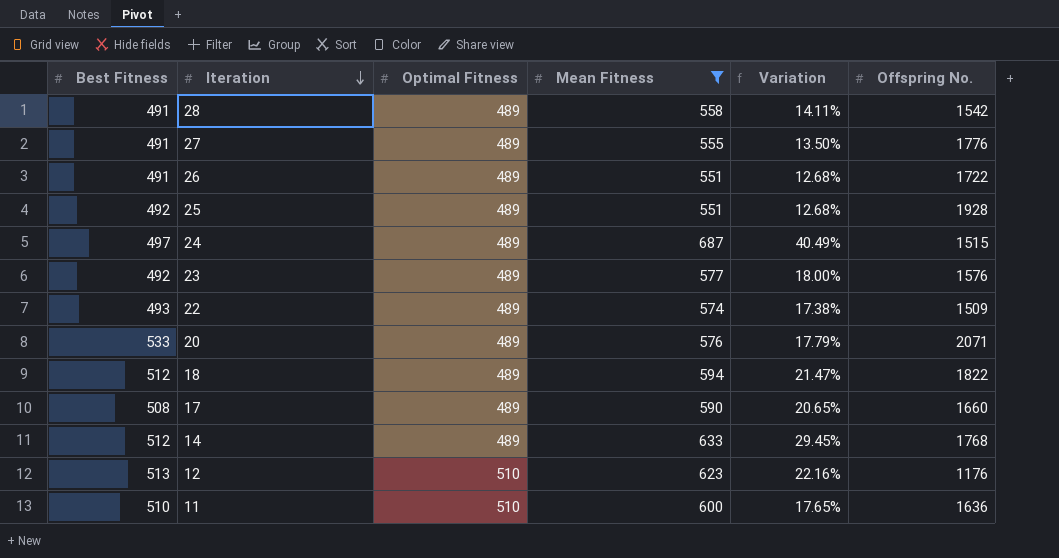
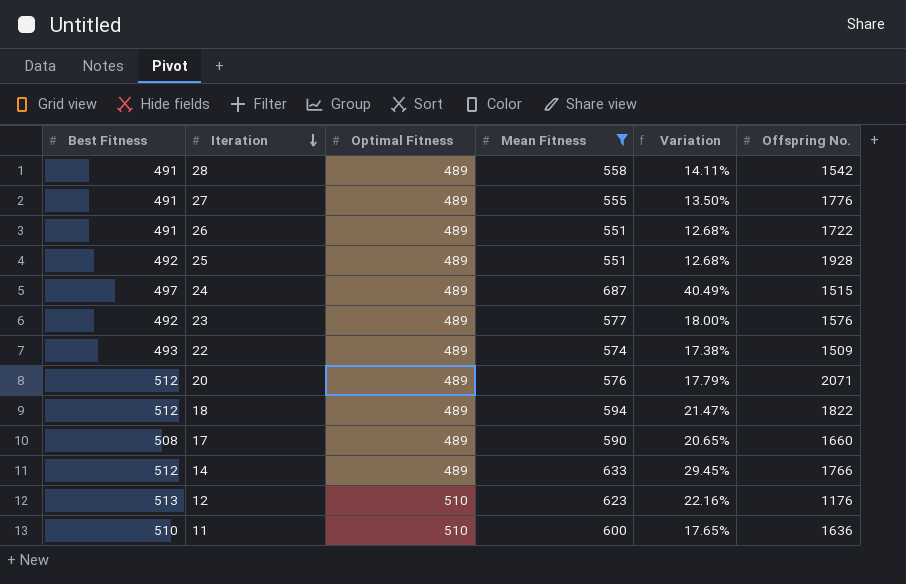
20 | Best Fitness: 533 -> 512
14 | Offspring No.: 1768 -> 1766

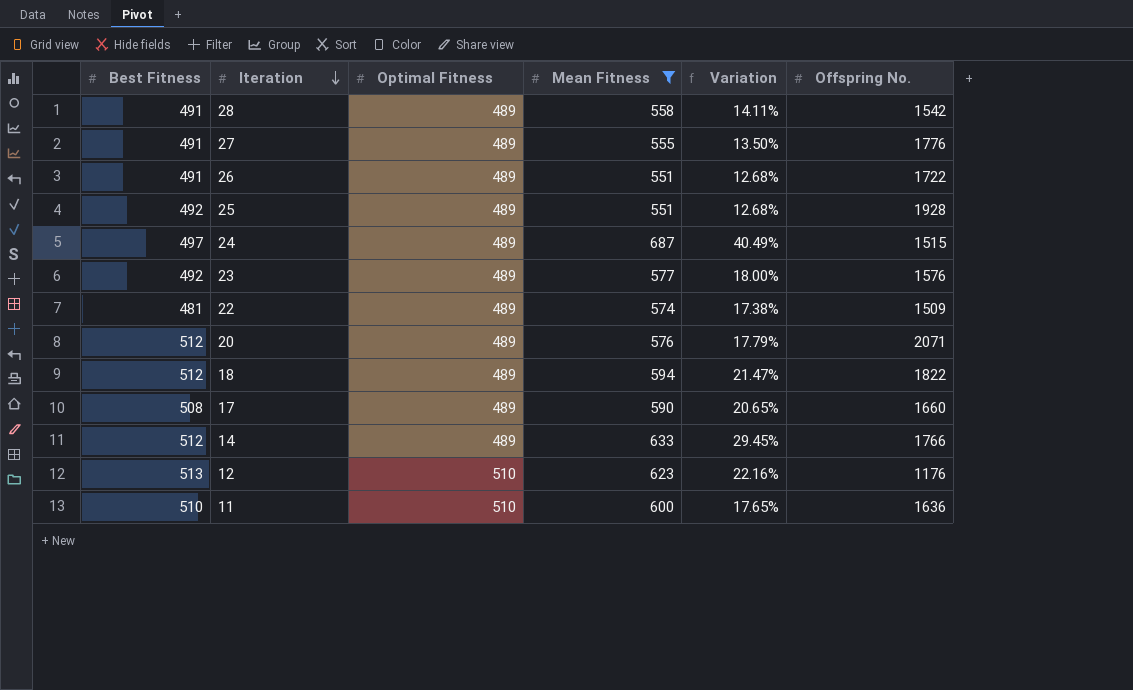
22 | Best Fitness: 493 -> 481

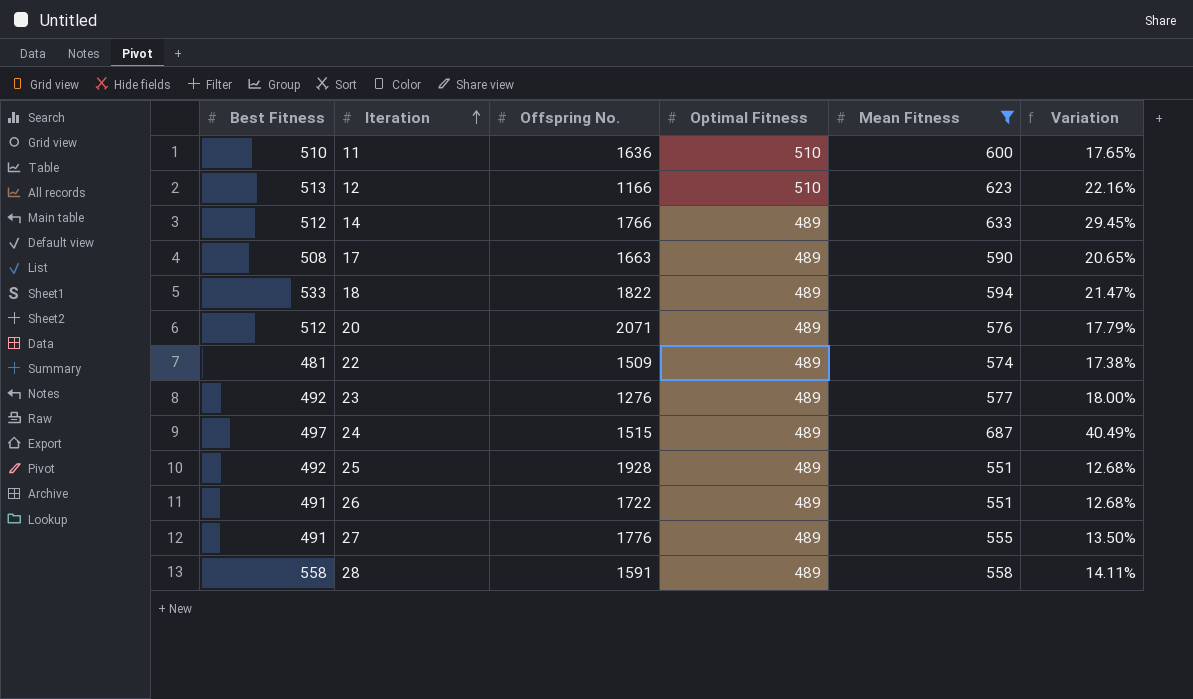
row order: Iteration descending -> Iteration ascending
column Offspring No. | position: 6 -> 3
12 | Offspring No.: 1176 -> 1166
17 | Offspring No.: 1660 -> 1663
18 | Best Fitness: 512 -> 533
23 | Offspring No.: 1576 -> 1276
28 | Best Fitness: 491 -> 558
28 | Offspring No.: 1542 -> 1591

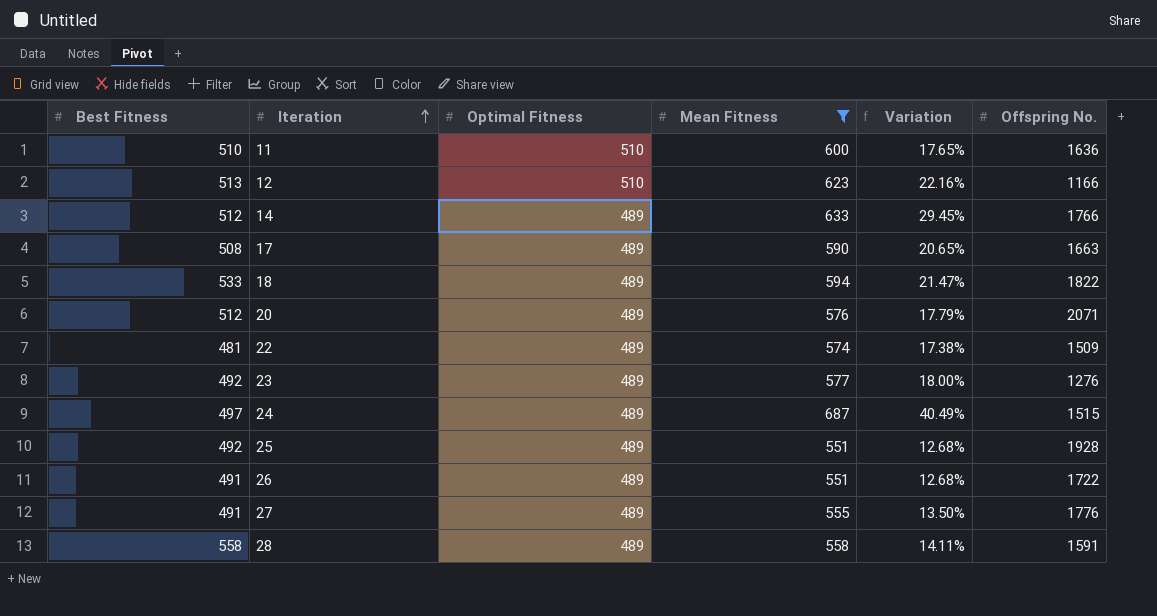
column Offspring No. | position: 3 -> 6

